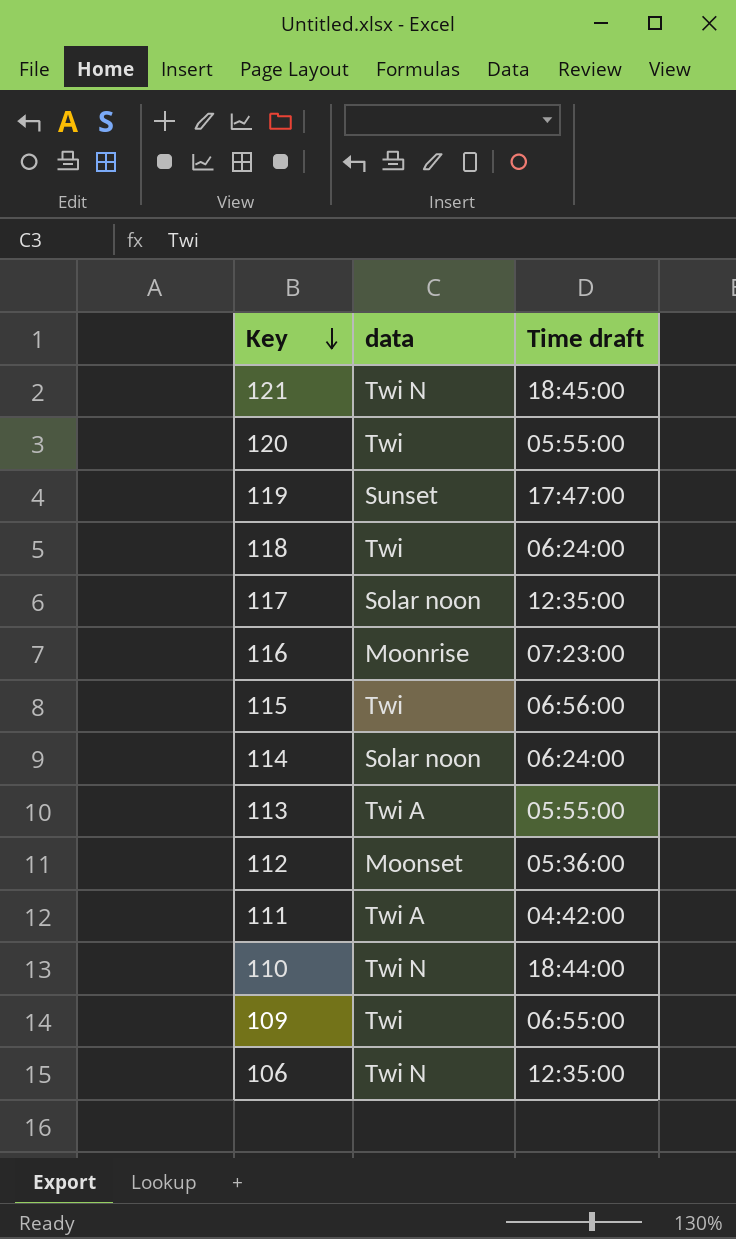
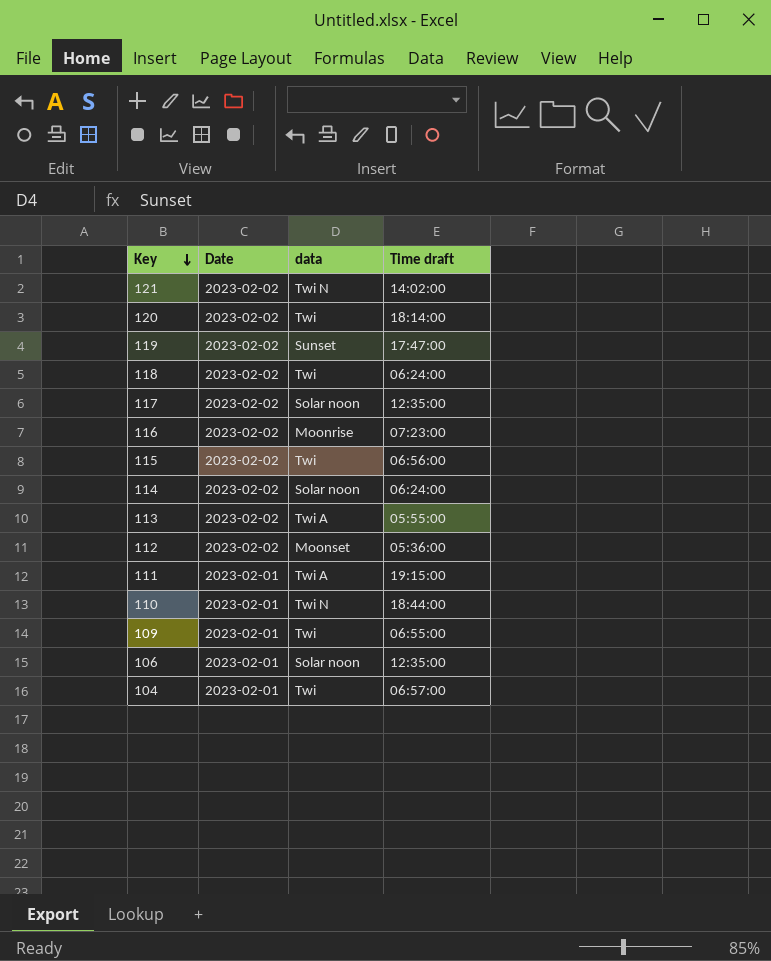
column Date | position: none -> 2
121 | Time draft: 18:45:00 -> 14:02:00
120 | Time draft: 05:55:00 -> 18:14:00
111 | Time draft: 04:42:00 -> 19:15:00
106 | data: Twi N -> Solar noon
row 104: none -> 2023-02-01 | Twi | 06:57:00

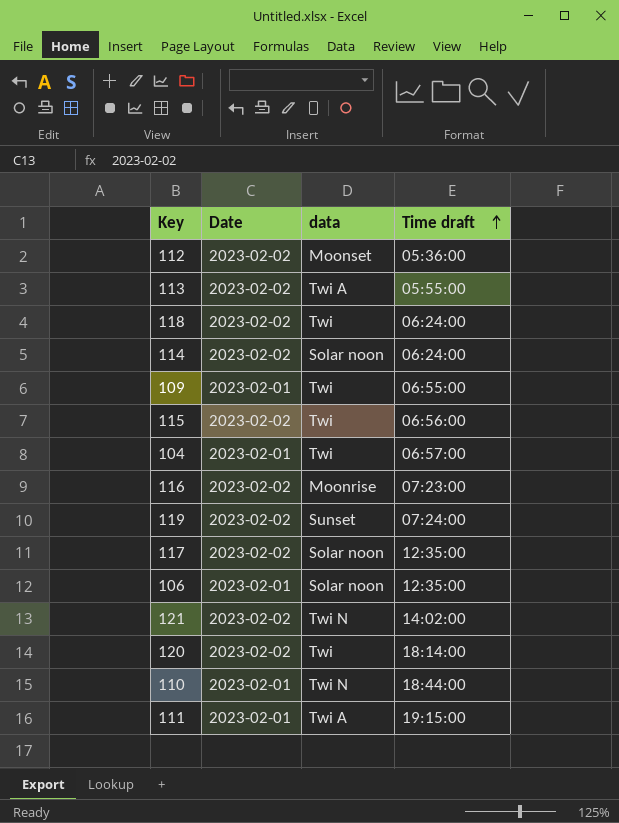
row order: Key descending -> Time draft ascending
119 | Time draft: 17:47:00 -> 07:24:00

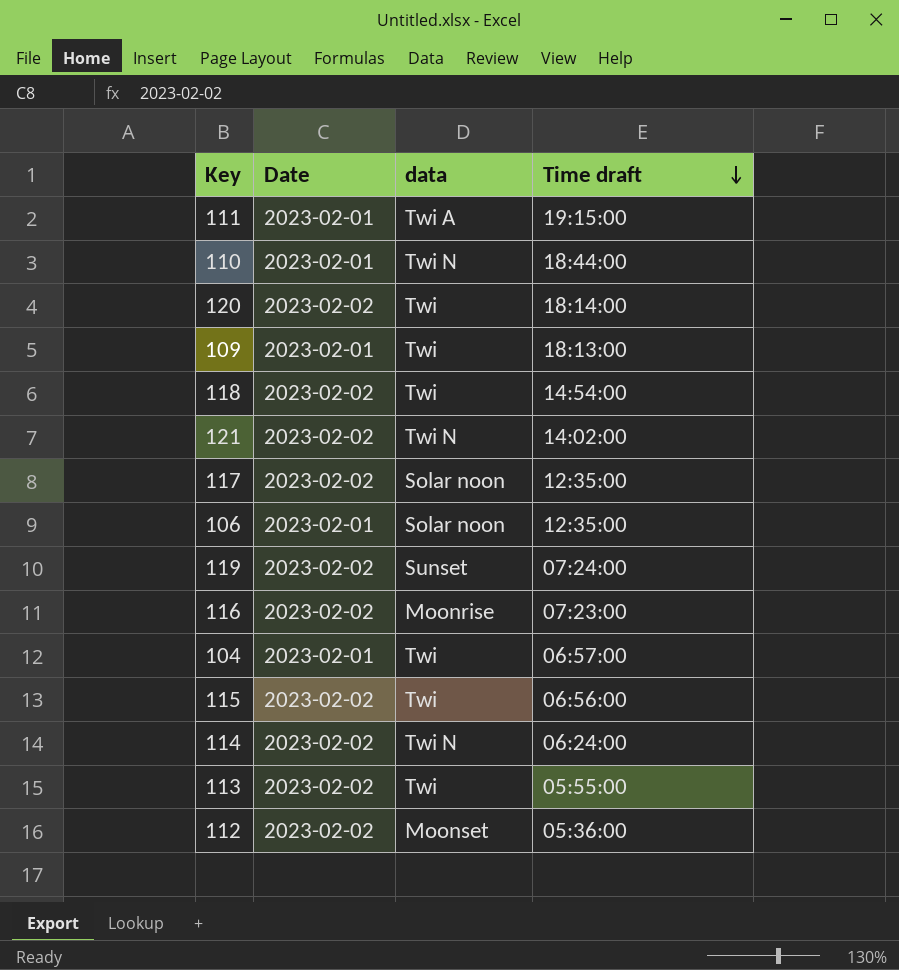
row order: Time draft ascending -> Time draft descending
109 | Time draft: 06:55:00 -> 18:13:00
118 | Time draft: 06:24:00 -> 14:54:00
114 | data: Solar noon -> Twi N
113 | data: Twi A -> Twi

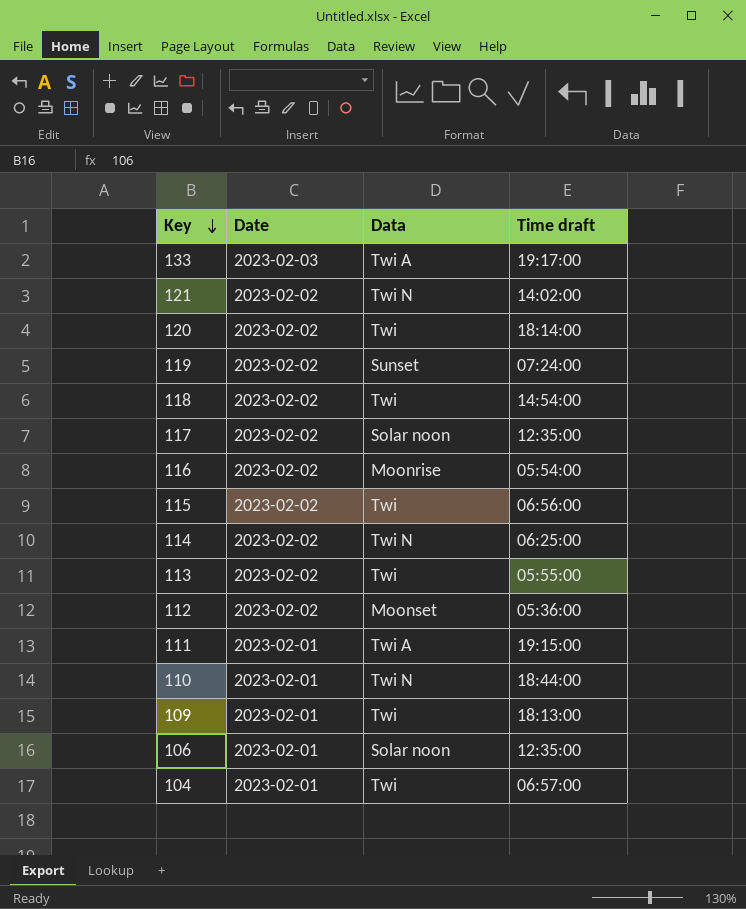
row order: Time draft descending -> Key descending
column name: data -> Data
row 133: none -> 2023-02-03 | Twi A | 19:17:00
116 | Time draft: 07:23:00 -> 05:54:00
114 | Time draft: 06:24:00 -> 06:25:00

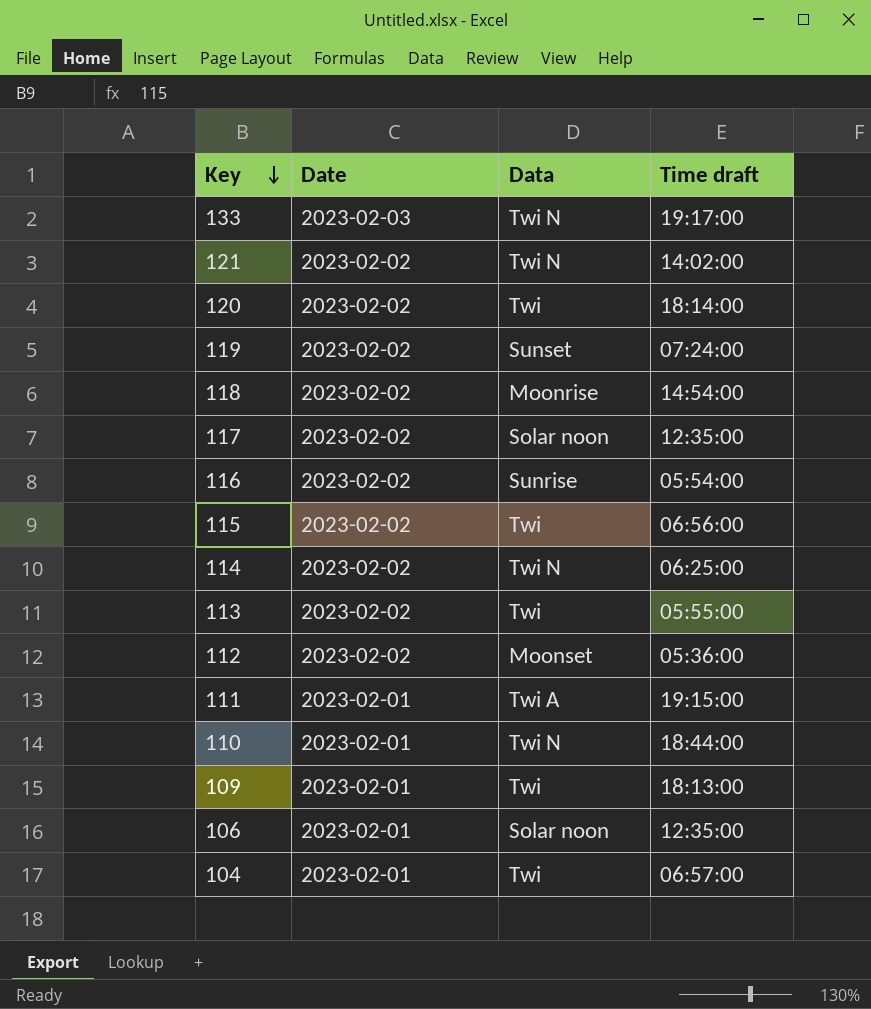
133 | Data: Twi A -> Twi N
118 | Data: Twi -> Moonrise
116 | Data: Moonrise -> Sunrise

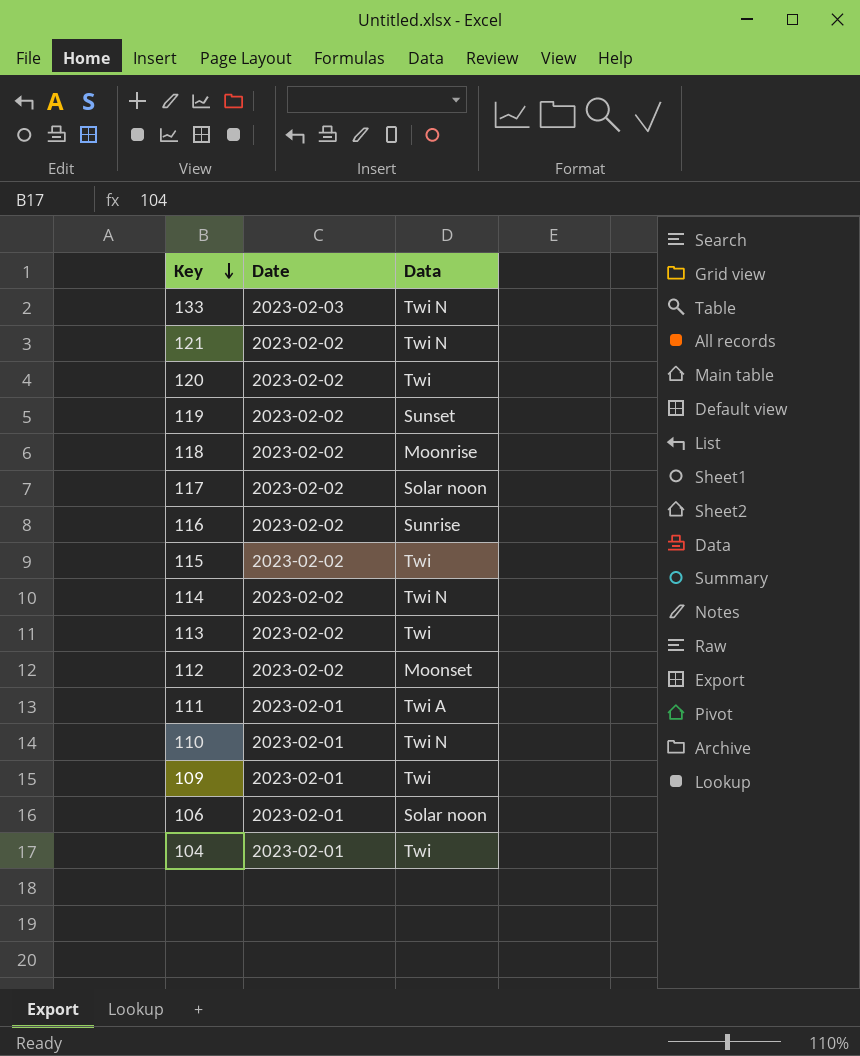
column Time draft | position: 4 -> none

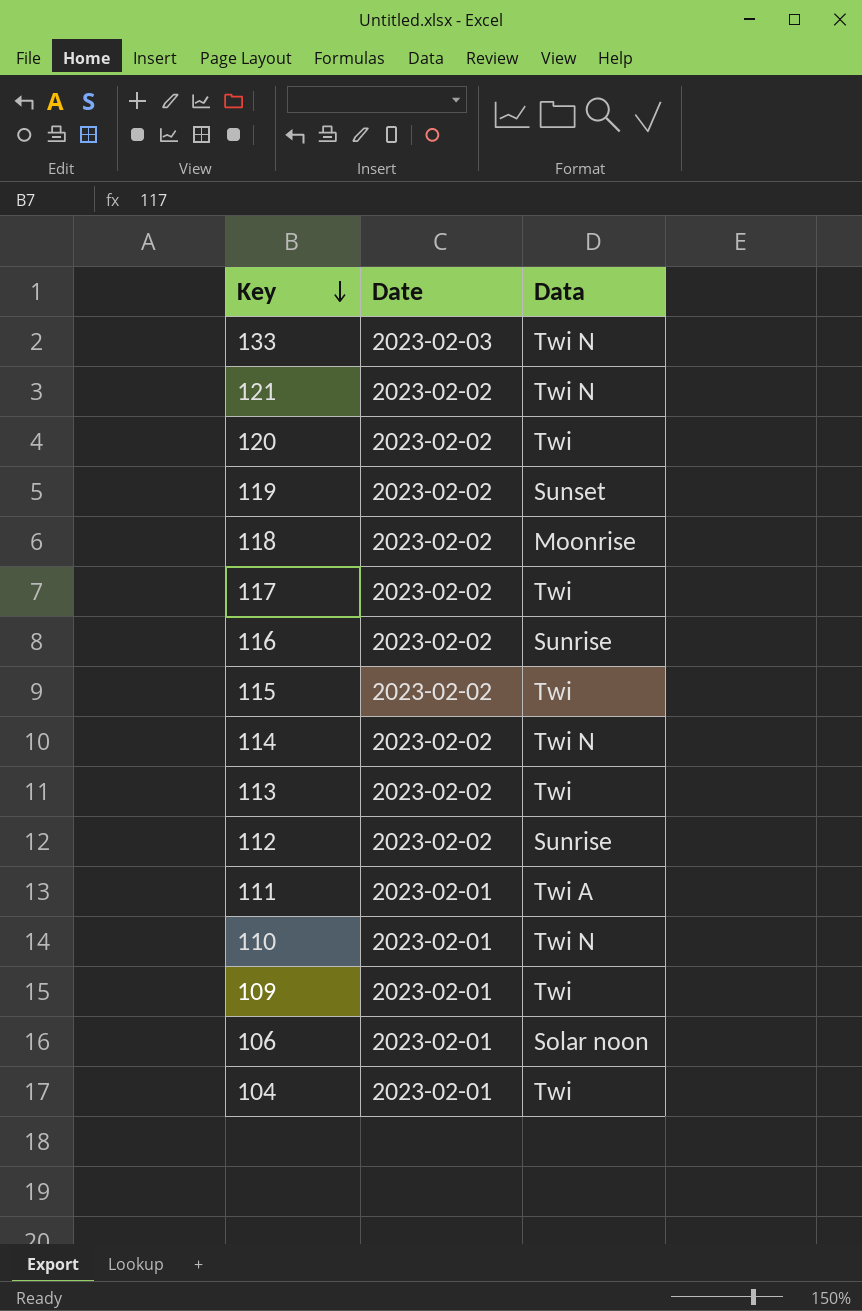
117 | Data: Solar noon -> Twi
112 | Data: Moonset -> Sunrise

